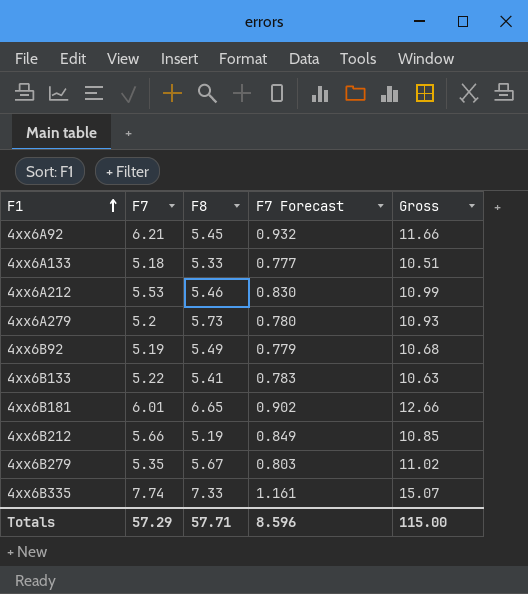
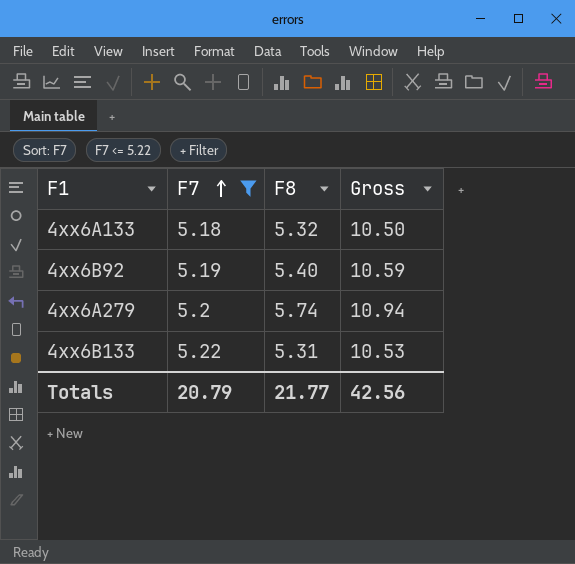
filter: none -> F7 <= 5.22
row order: F1 ascending -> F7 ascending
column F7 Forecast | formula: [F7] * 0.15 -> none
4xx6A133 | F8: 5.33 -> 5.32
4xx6A133 | Gross: 10.51 -> 10.50
4xx6B92 | F8: 5.49 -> 5.40
4xx6B92 | Gross: 10.68 -> 10.59
4xx6A279 | F8: 5.73 -> 5.74
4xx6A279 | Gross: 10.93 -> 10.94
4xx6B133 | F8: 5.41 -> 5.31
4xx6B133 | Gross: 10.63 -> 10.53
Totals | F7: 57.29 -> 20.79
Totals | F8: 57.71 -> 21.77
Totals | Gross: 115.00 -> 42.56

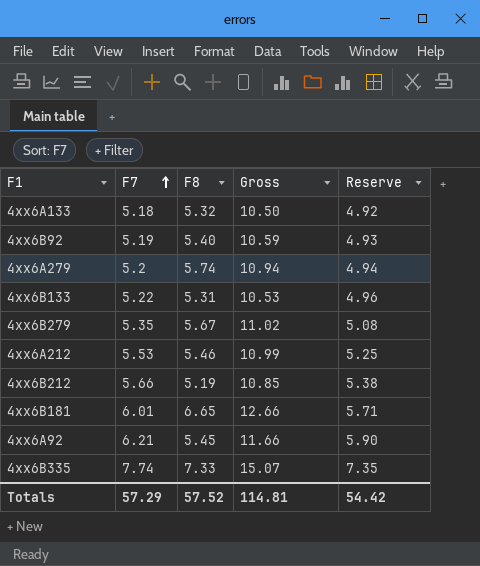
filter: F7 <= 5.22 -> none
column Reserve | formula: none -> [F7] * 0.95
Totals | F7: 20.79 -> 57.29
Totals | F8: 21.77 -> 57.52
Totals | Gross: 42.56 -> 114.81

